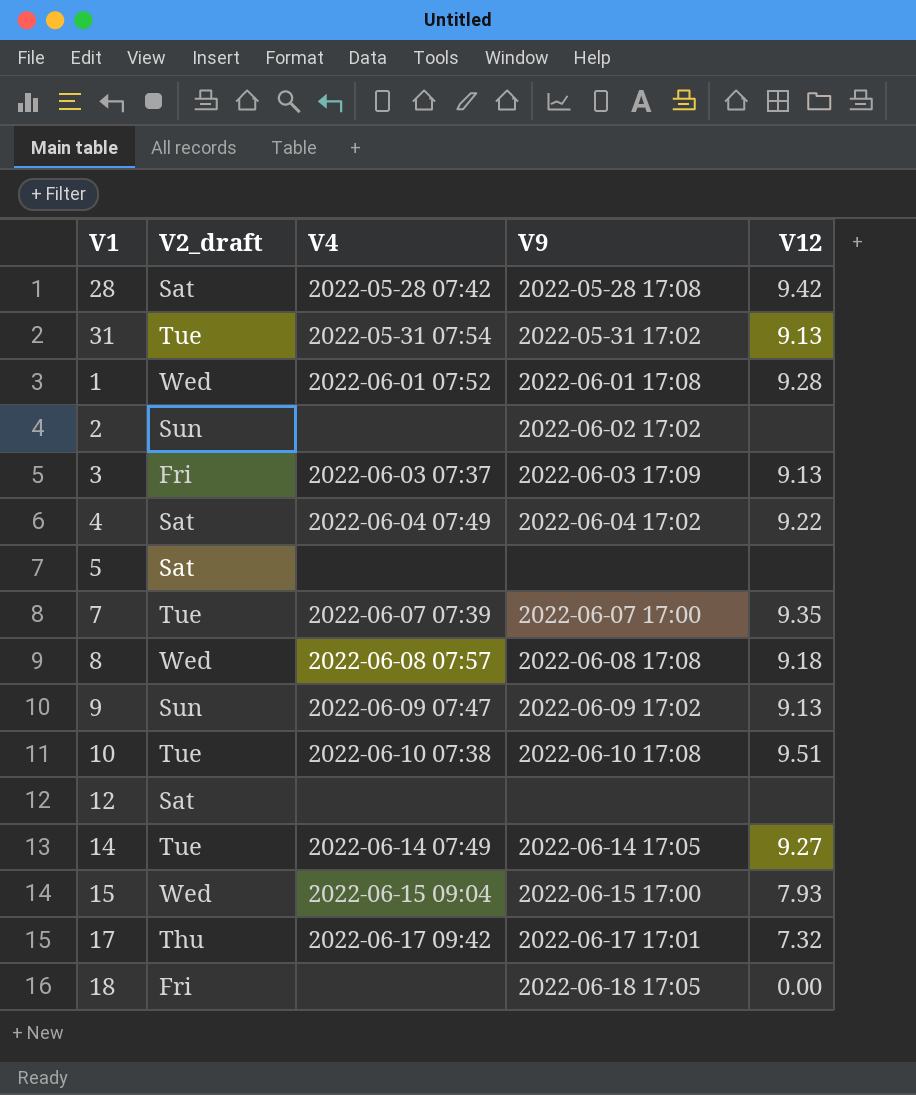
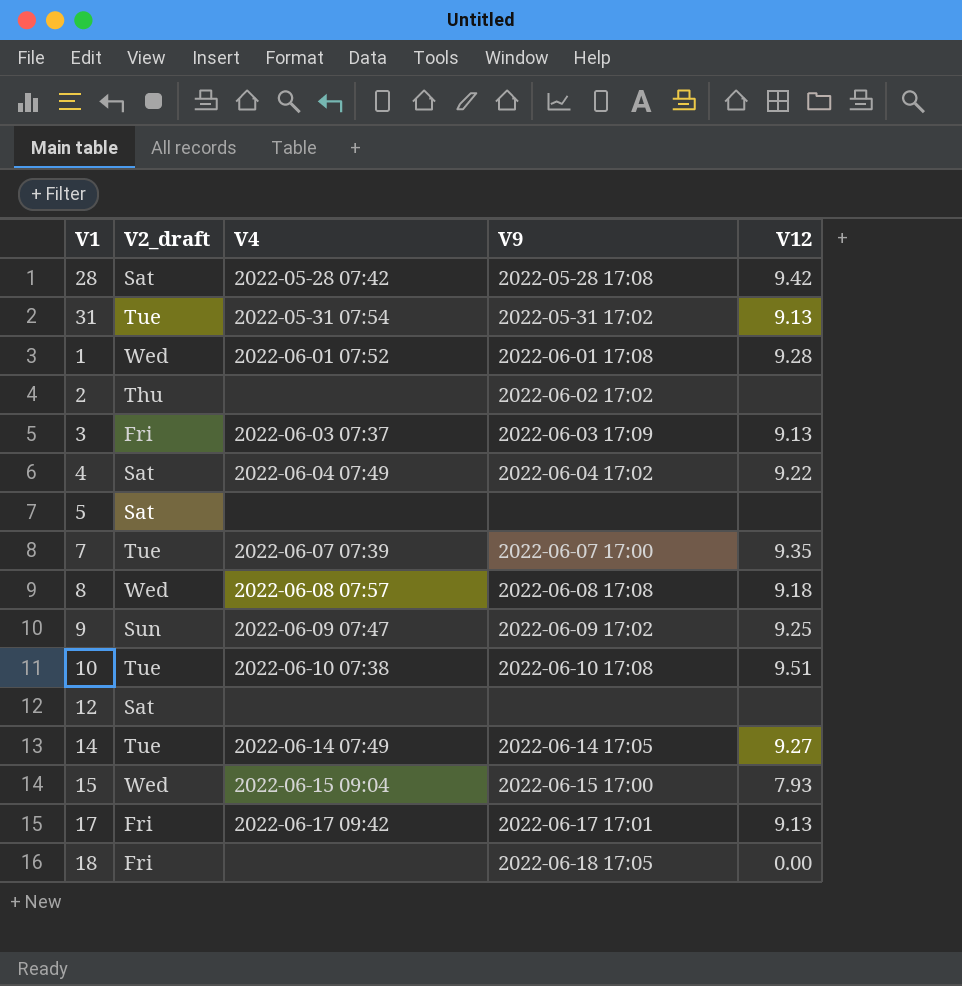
2 | V2_draft: Sun -> Thu
9 | V12: 9.13 -> 9.25
17 | V2_draft: Thu -> Fri
17 | V12: 7.32 -> 9.13

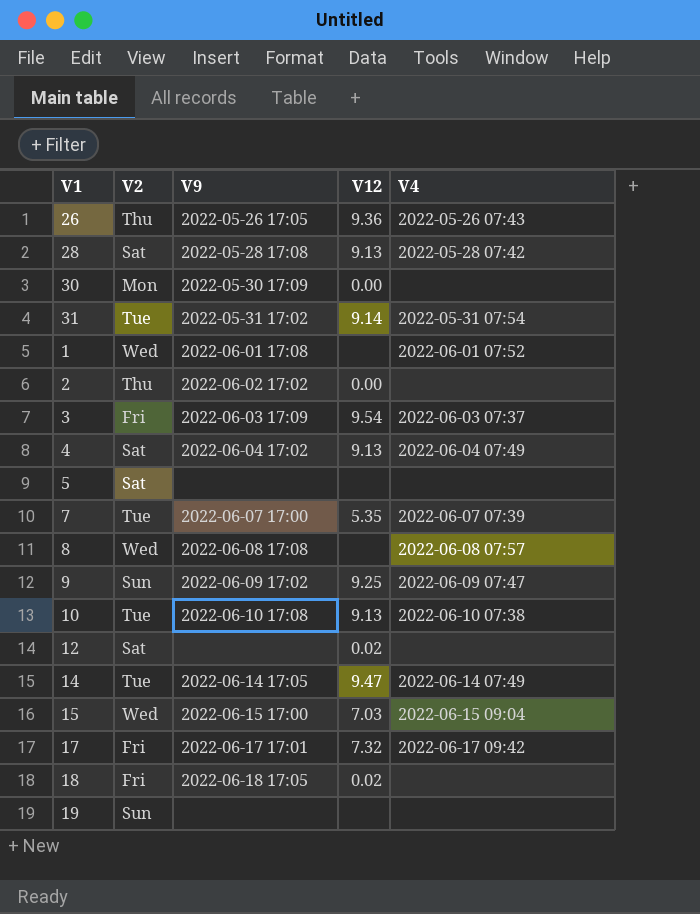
column name: V2_draft -> V2
column V4 | position: 3 -> 5
row 26: none -> Thu | 2022-05-26 17:05 | 9.36 | 2022-05-26 07:43
28 | V12: 9.42 -> 9.13
row 30: none -> Mon | 2022-05-30 17:09 | 0.00 | none
31 | V12: 9.13 -> 9.14
1 | V12: 9.28 -> none
2 | V12: none -> 0.00
3 | V12: 9.13 -> 9.54
4 | V12: 9.22 -> 9.13
7 | V12: 9.35 -> 5.35
8 | V12: 9.18 -> none
10 | V12: 9.51 -> 9.13
12 | V12: none -> 0.02
14 | V12: 9.27 -> 9.47
15 | V12: 7.93 -> 7.03
17 | V12: 9.13 -> 7.32
18 | V12: 0.00 -> 0.02
row 19: none -> Sun | none | none | none

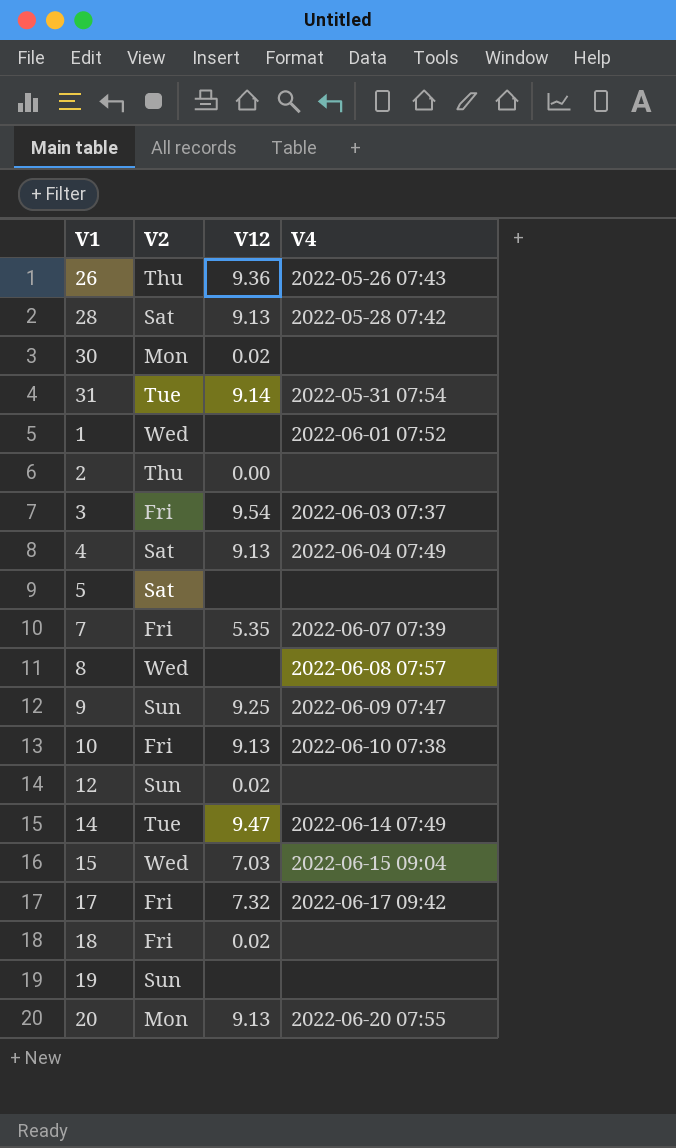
column V9 | position: 3 -> none
30 | V12: 0.00 -> 0.02
7 | V2: Tue -> Fri
10 | V2: Tue -> Fri
12 | V2: Sat -> Sun
row 20: none -> Mon | 9.13 | 2022-06-20 07:55

